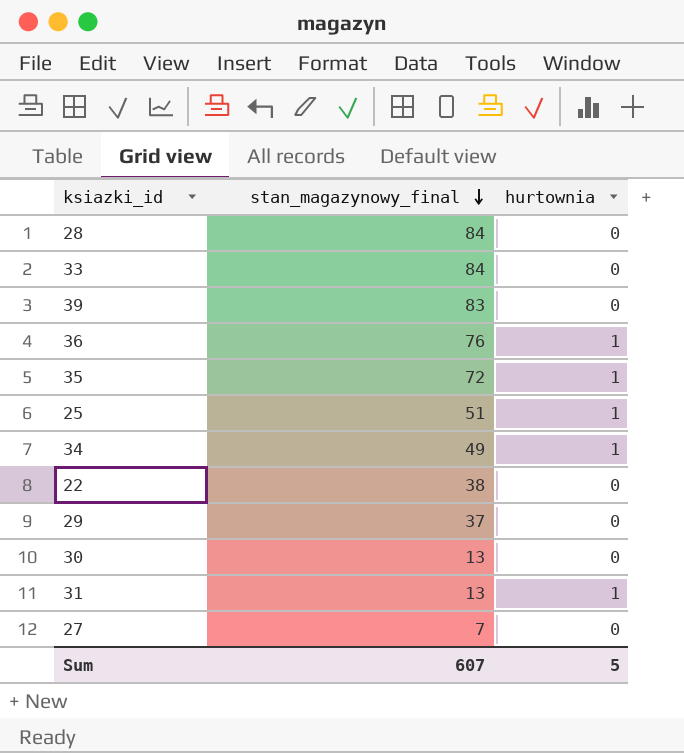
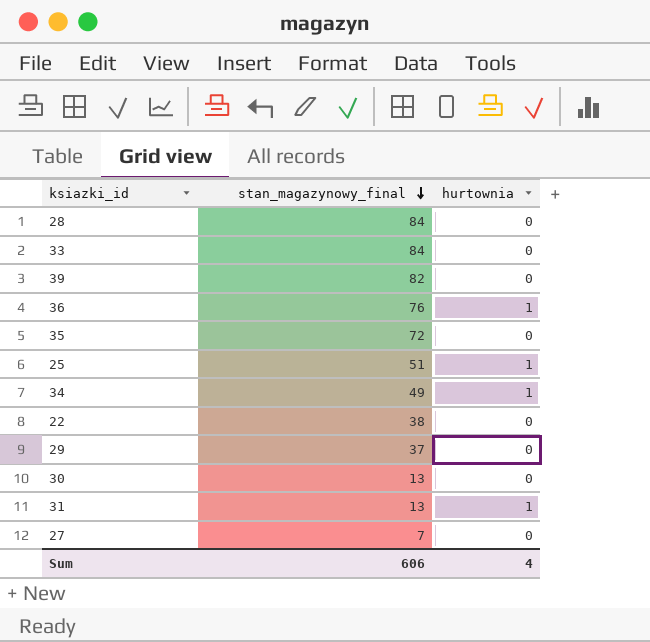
39 | stan_magazynowy_final: 83 -> 82
35 | hurtownia: 1 -> 0
Sum | stan_magazynowy_final: 607 -> 606
Sum | hurtownia: 5 -> 4

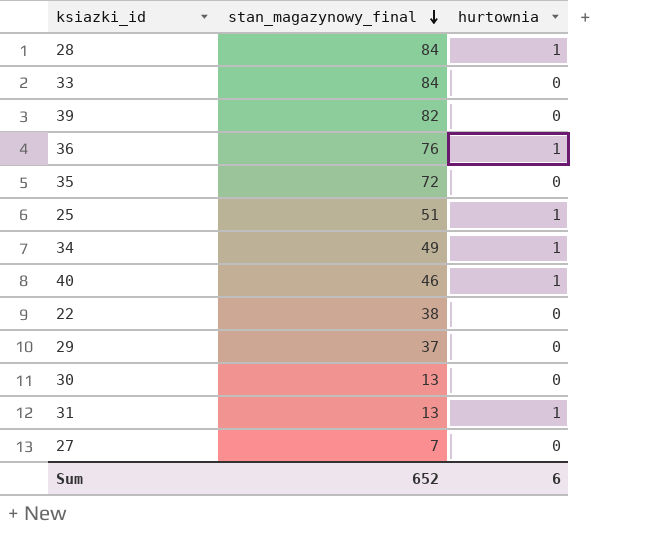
28 | hurtownia: 0 -> 1
row 40: none -> 46 | 1
Sum | stan_magazynowy_final: 606 -> 652
Sum | hurtownia: 4 -> 6

